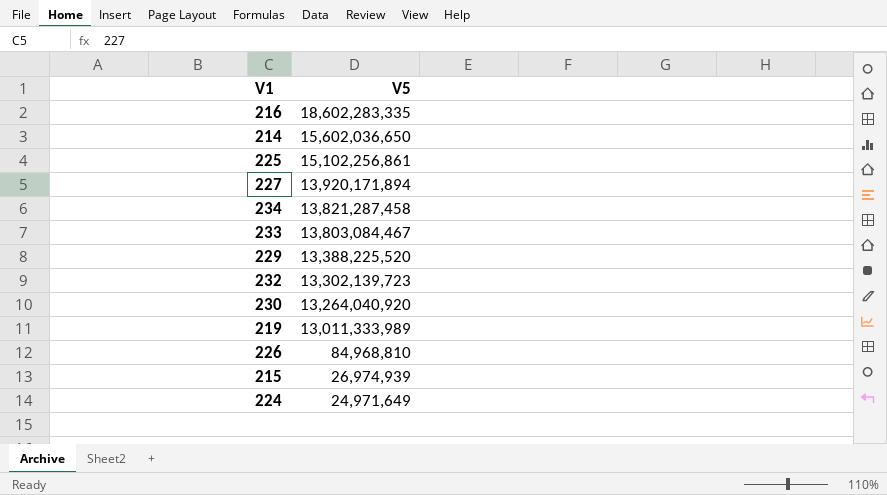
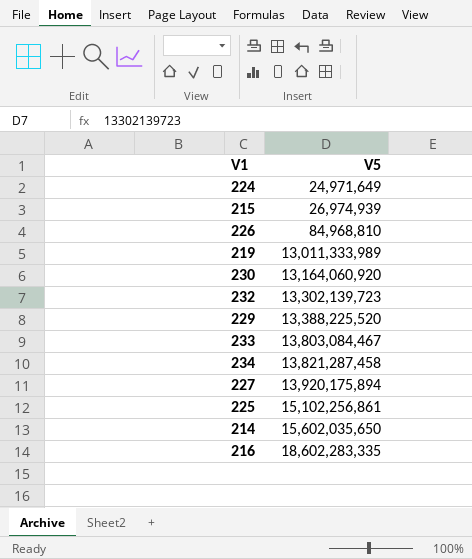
row order: V5 descending -> V5 ascending
230 | V5: 13,264,040,920 -> 13,164,060,920
227 | V5: 13,920,171,894 -> 13,920,175,894
214 | V5: 15,602,036,650 -> 15,602,035,650

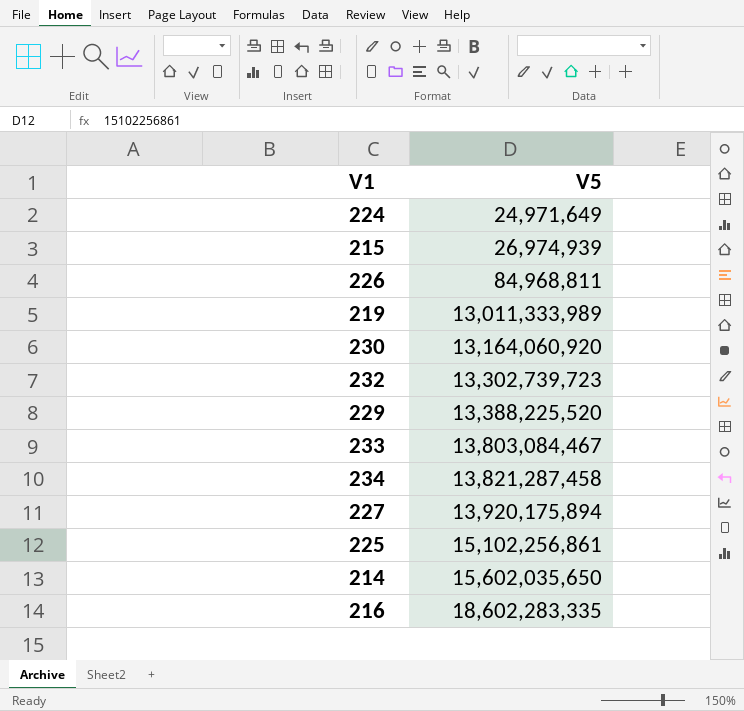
226 | V5: 84,968,810 -> 84,968,811
232 | V5: 13,302,139,723 -> 13,302,739,723

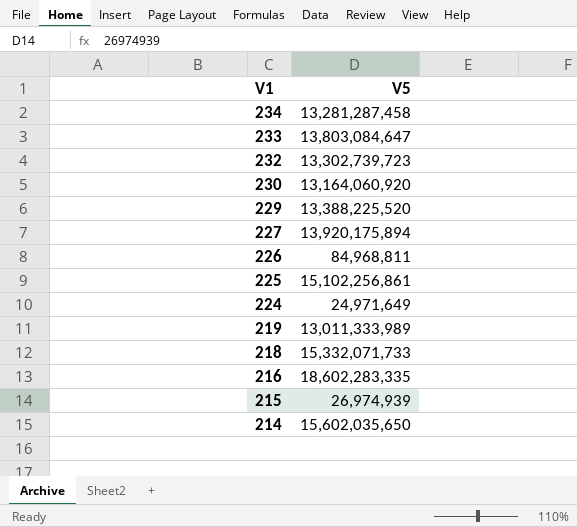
row order: V5 ascending -> V1 descending
234 | V5: 13,821,287,458 -> 13,281,287,458
233 | V5: 13,803,084,467 -> 13,803,084,647
row 218: none -> 15,332,071,733

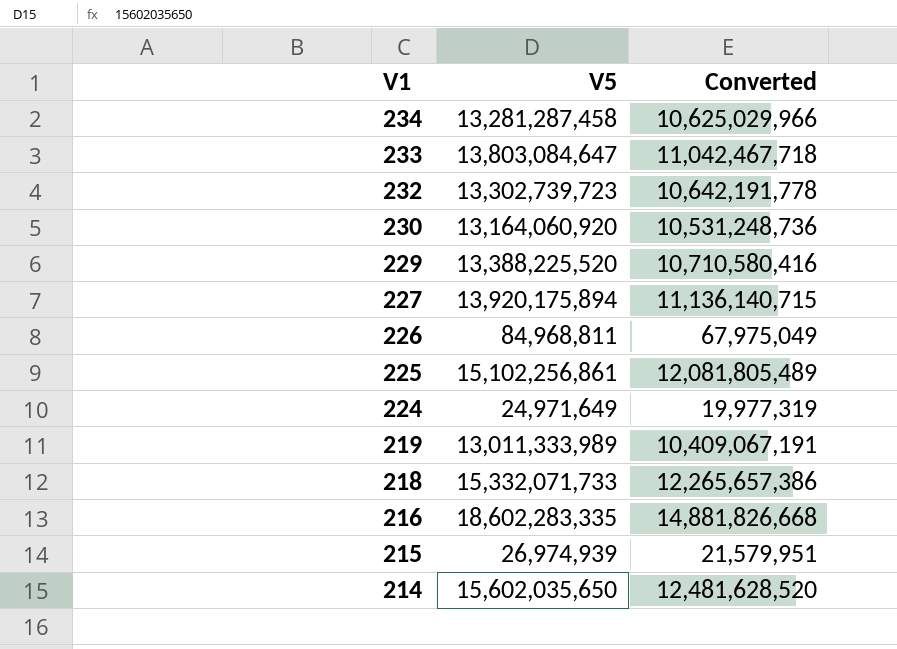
column Converted | formula: none -> [V5] * 0.8

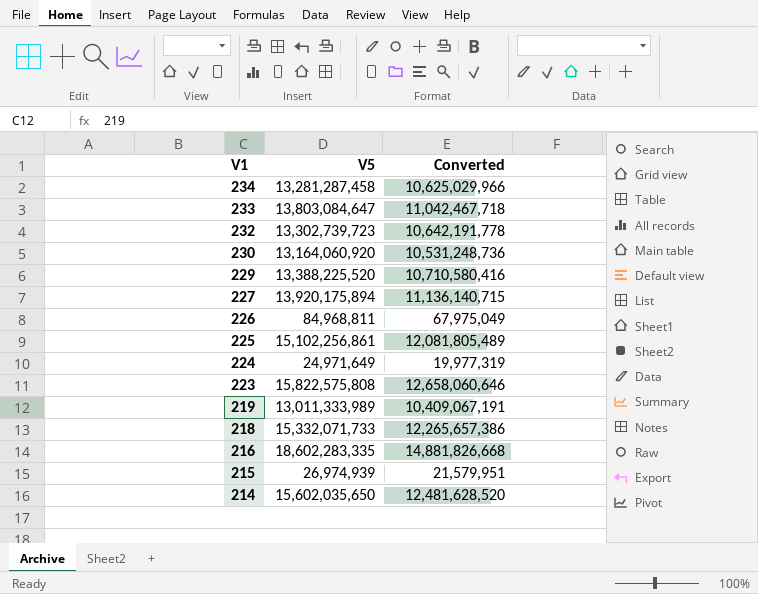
row 223: none -> 15,822,575,808 | 12,658,060,646

